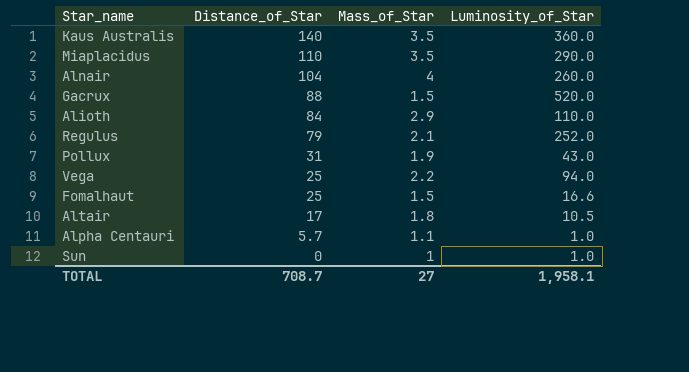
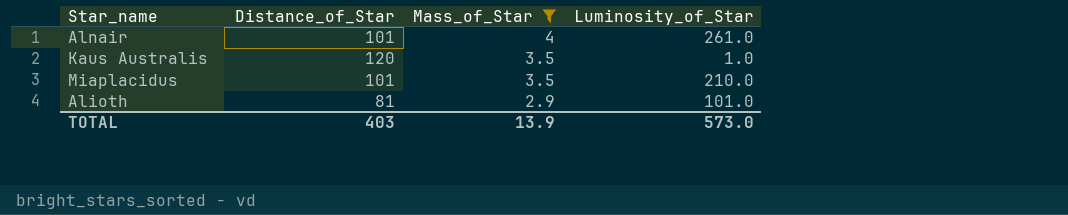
filter: none -> Mass_of_Star >= 2.9
row order: Distance_of_Star descending -> Mass_of_Star descending
Alnair | Distance_of_Star: 104 -> 101
Alnair | Luminosity_of_Star: 260.0 -> 261.0
Kaus Australis | Distance_of_Star: 140 -> 120
Kaus Australis | Luminosity_of_Star: 360.0 -> 1.0
Miaplacidus | Distance_of_Star: 110 -> 101
Miaplacidus | Luminosity_of_Star: 290.0 -> 210.0
Alioth | Distance_of_Star: 84 -> 81
Alioth | Luminosity_of_Star: 110.0 -> 101.0
TOTAL | Distance_of_Star: 708.7 -> 403
TOTAL | Mass_of_Star: 27 -> 13.9
TOTAL | Luminosity_of_Star: 1,958.1 -> 573.0

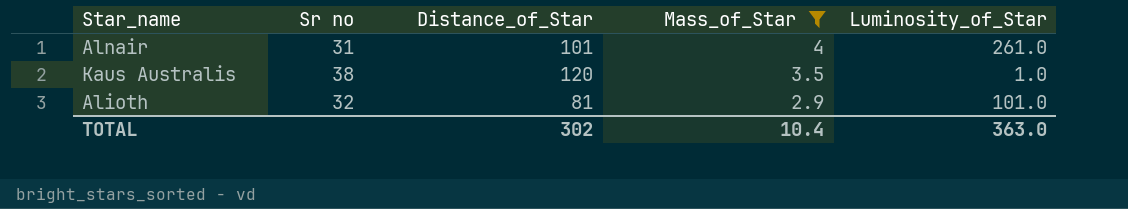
column Sr no | position: none -> 2
row Miaplacidus: 101 | 3.5 | 210.0 -> none
TOTAL | Distance_of_Star: 403 -> 302
TOTAL | Mass_of_Star: 13.9 -> 10.4
TOTAL | Luminosity_of_Star: 573.0 -> 363.0

